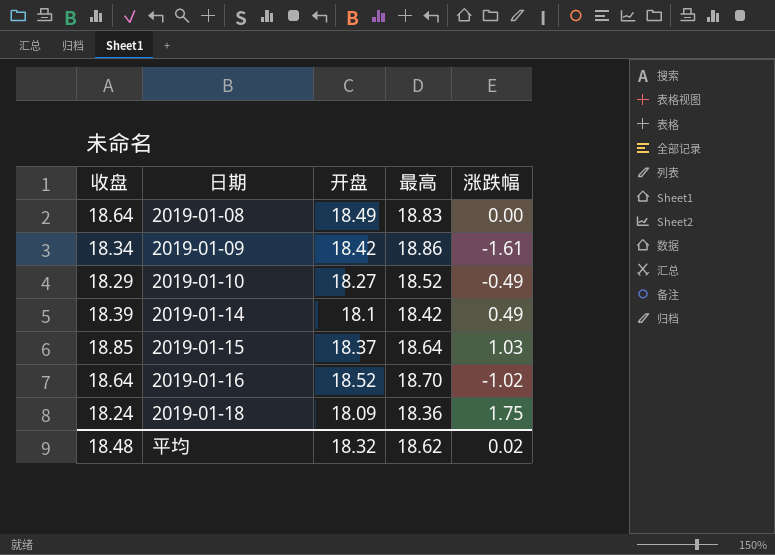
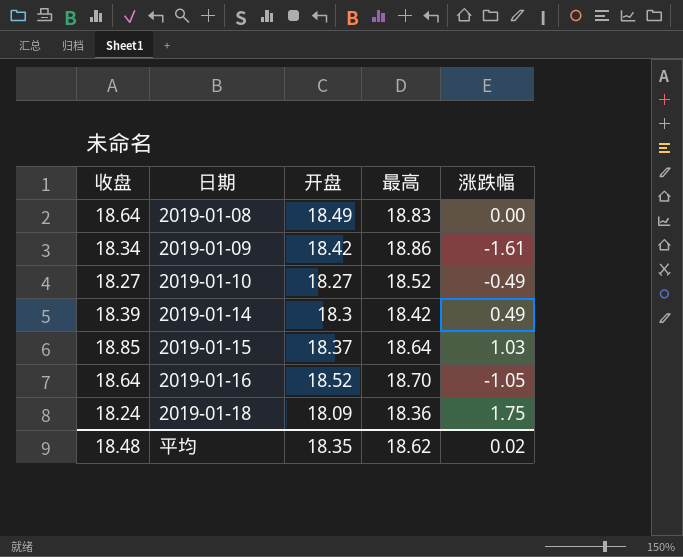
2019-01-10 | 收盘: 18.29 -> 18.27
2019-01-14 | 开盘: 18.1 -> 18.3
2019-01-16 | 涨跌幅: -1.02 -> -1.05
平均 | 开盘: 18.32 -> 18.35

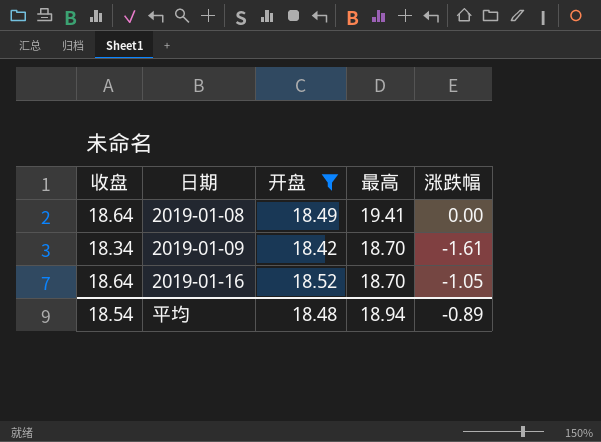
filter: none -> 开盘 >= 18.42
2019-01-08 | 最高: 18.83 -> 19.41
2019-01-09 | 最高: 18.86 -> 18.70
平均 | 收盘: 18.48 -> 18.54
平均 | 开盘: 18.35 -> 18.48
平均 | 最高: 18.62 -> 18.94
平均 | 涨跌幅: 0.02 -> -0.89

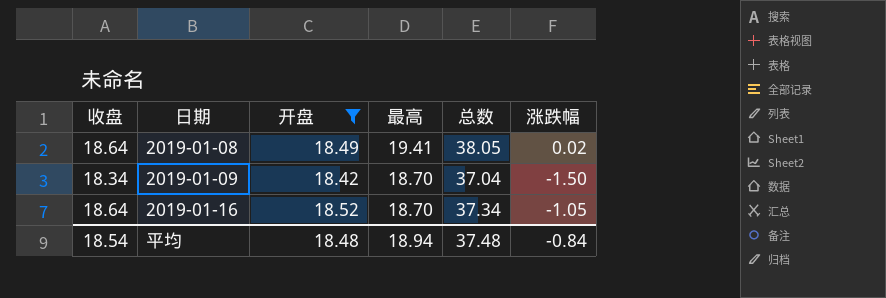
column 总数 | formula: none -> [收盘] + [最高]
2019-01-08 | 涨跌幅: 0.00 -> 0.02
2019-01-09 | 涨跌幅: -1.61 -> -1.50
平均 | 涨跌幅: -0.89 -> -0.84

